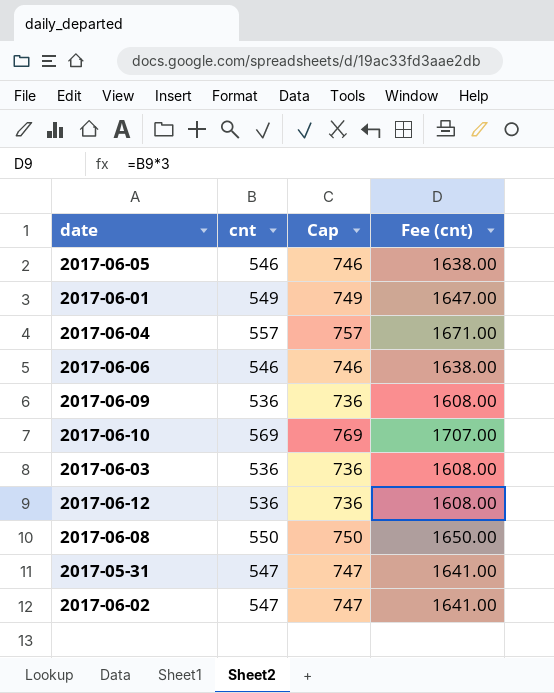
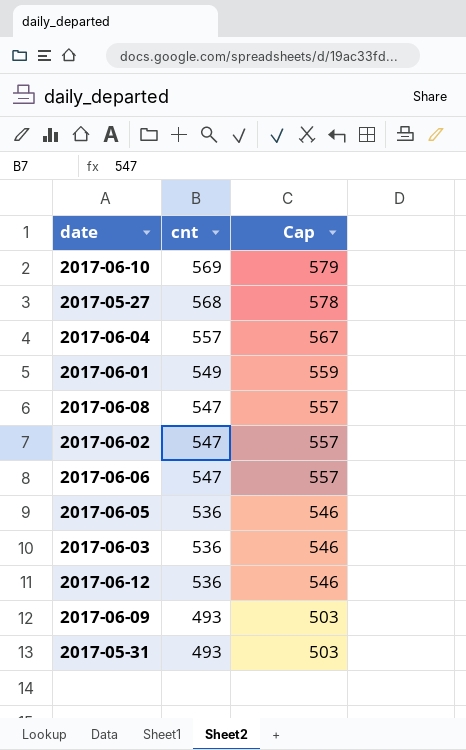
row order: none -> cnt descending
column Fee (cnt) | formula: [cnt] * 3 -> none
column Cap | formula: [cnt] + 200 -> [cnt] + 10
row 2017-05-27: none -> 568 | 578
2017-06-08 | cnt: 550 -> 547
2017-06-06 | cnt: 546 -> 547
2017-06-05 | cnt: 546 -> 536
2017-06-09 | cnt: 536 -> 493
2017-05-31 | cnt: 547 -> 493

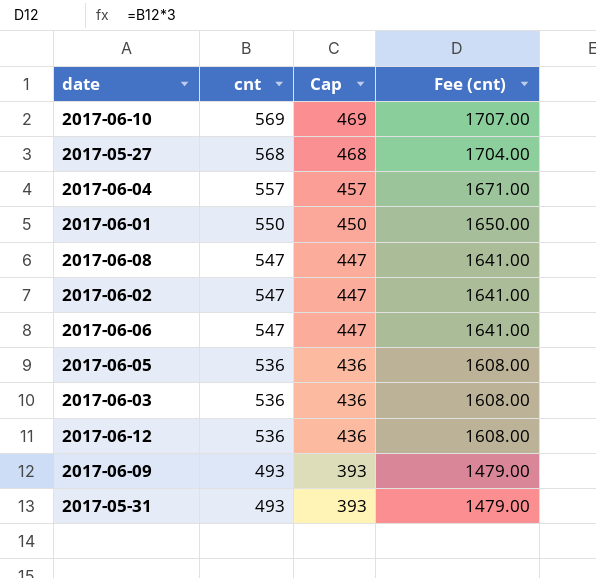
column Cap | formula: [cnt] + 10 -> [cnt] - 100
column Fee (cnt) | formula: none -> [cnt] * 3
2017-06-01 | cnt: 549 -> 550

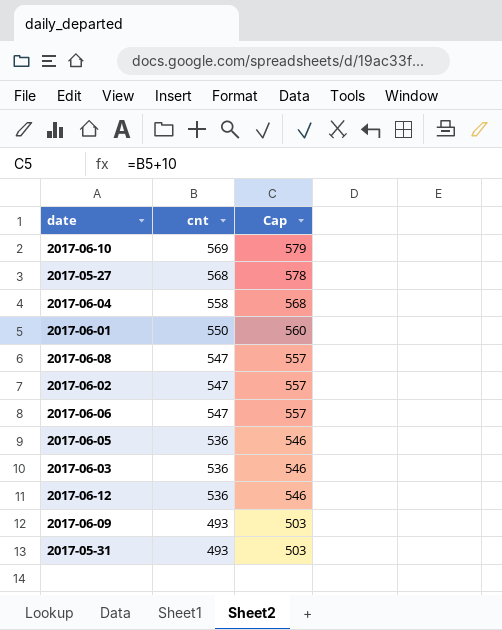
column Fee (cnt) | formula: [cnt] * 3 -> none
column Cap | formula: [cnt] - 100 -> [cnt] + 10
2017-06-04 | cnt: 557 -> 558

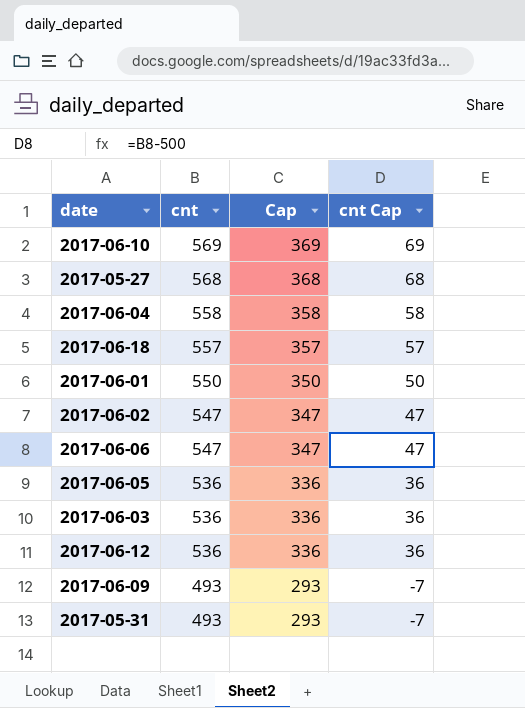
column Cap | formula: [cnt] + 10 -> [cnt] - 200
column cnt Cap | formula: none -> [cnt] - 500
row 2017-06-08: 547 | 557 -> none
row 2017-06-18: none -> 557 | 357 | 57

